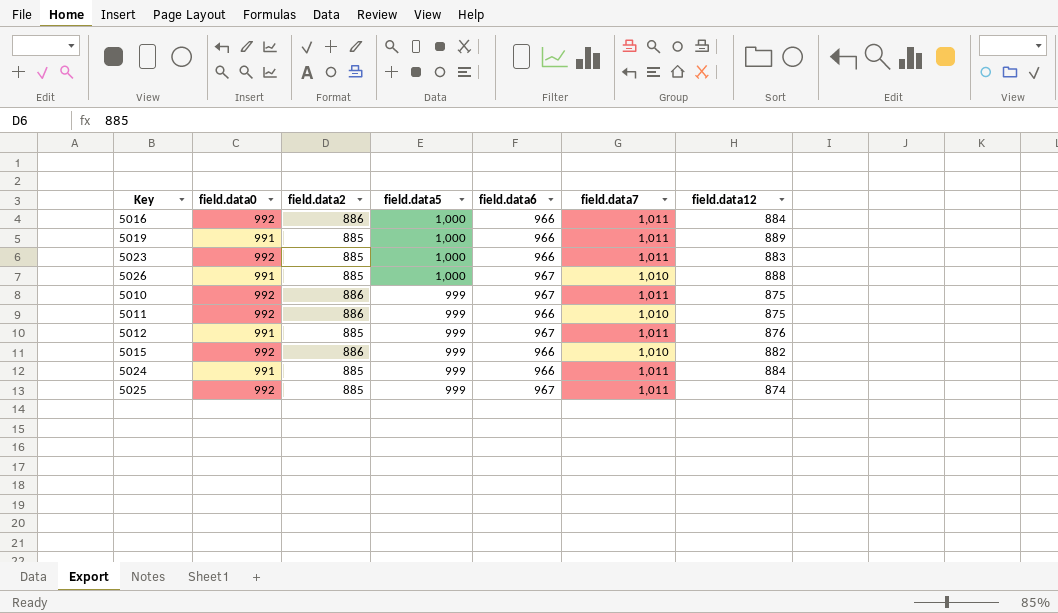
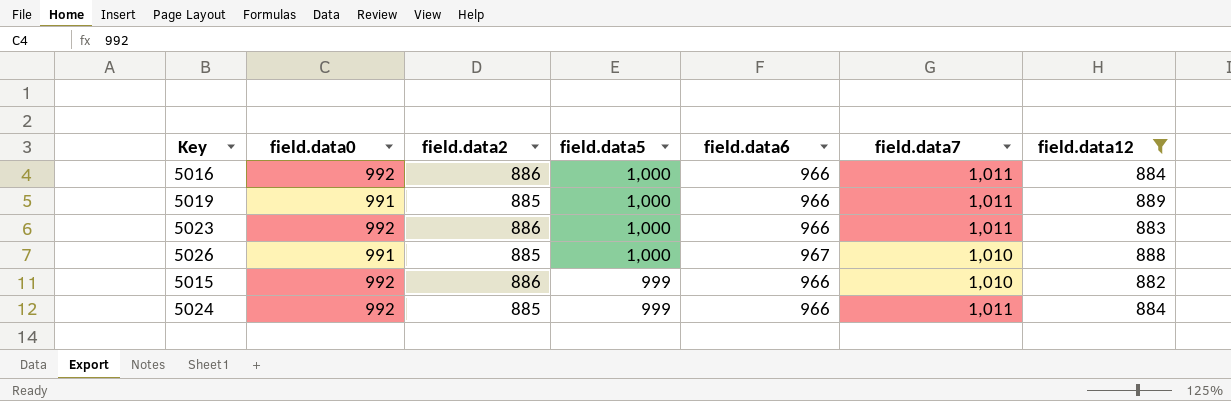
filter: none -> field.data12 >= 882
5023 | field.data2: 885 -> 886
5024 | field.data0: 991 -> 992

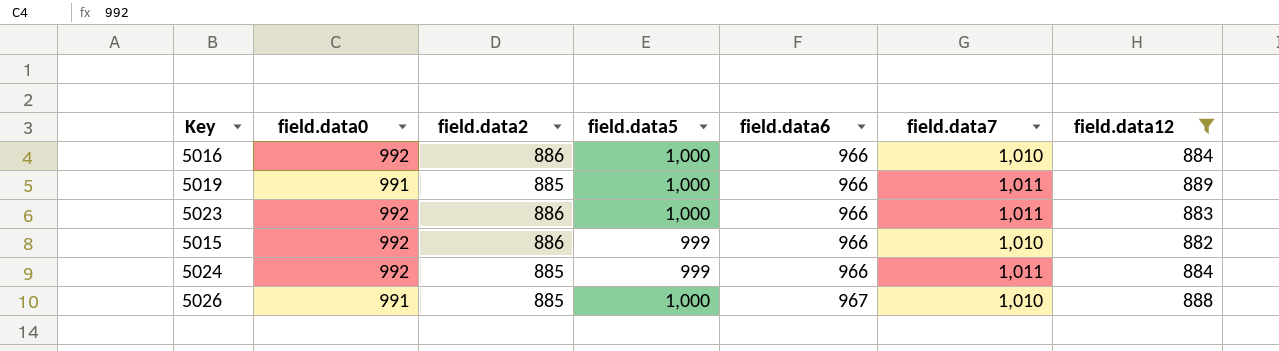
row order: field.data5 descending -> field.data6 ascending
5016 | field.data7: 1,011 -> 1,010

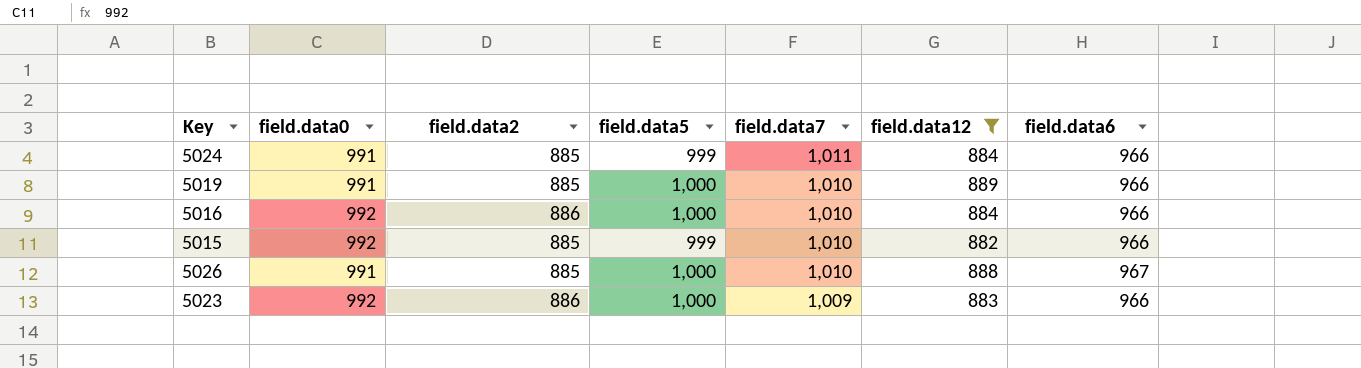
row order: field.data6 ascending -> field.data7 descending
column field.data6 | position: 5 -> 7
5024 | field.data0: 992 -> 991
5019 | field.data7: 1,011 -> 1,010
5015 | field.data2: 886 -> 885
5023 | field.data7: 1,011 -> 1,009

